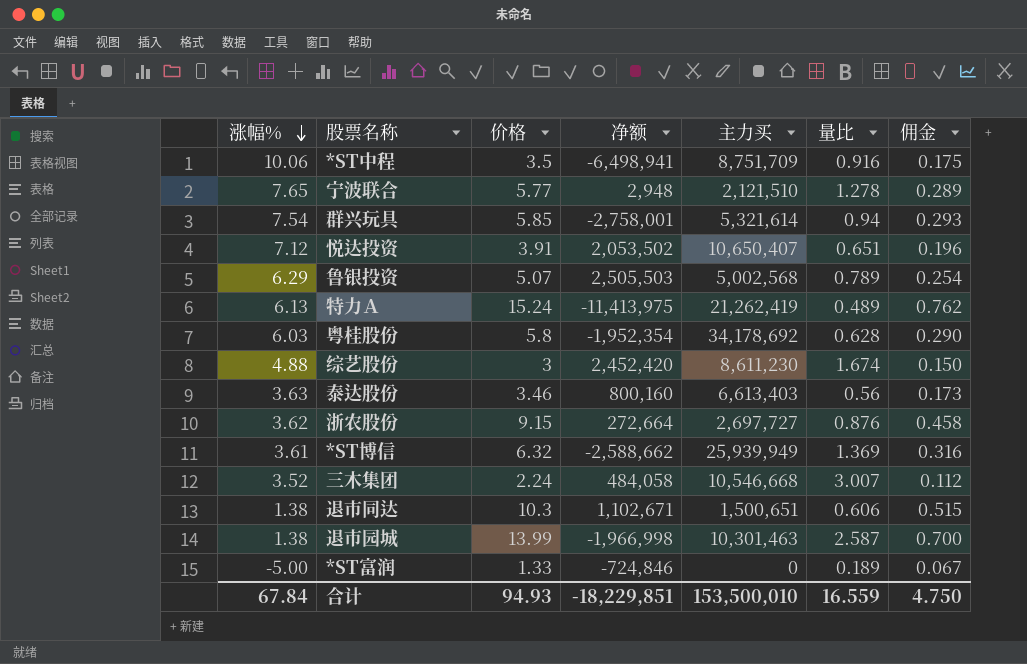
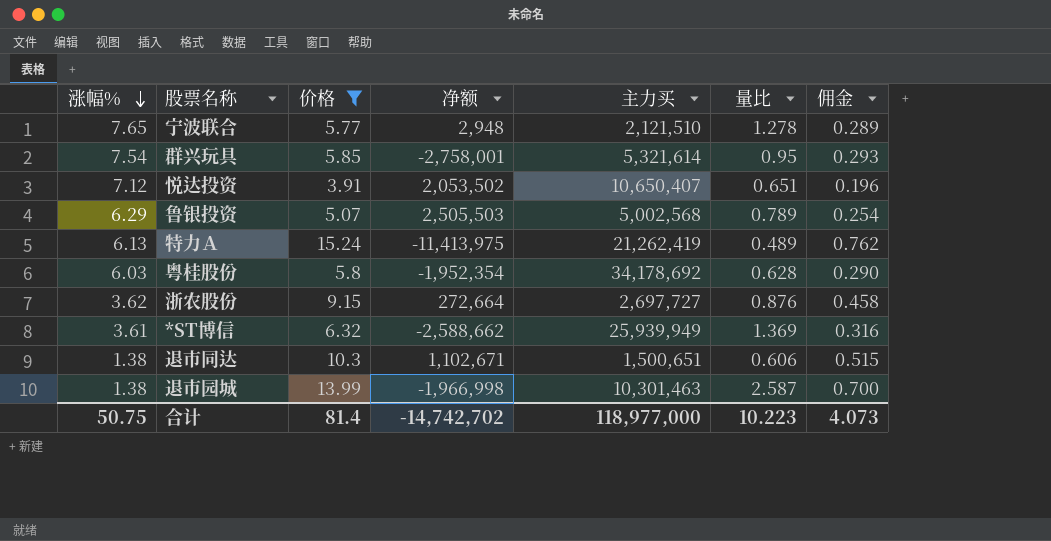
filter: none -> 价格 >= 3.91
群兴玩具 | 量比: 0.94 -> 0.95
合计 | 涨幅%: 67.84 -> 50.75
合计 | 价格: 94.93 -> 81.4
合计 | 净额: -18,229,851 -> -14,742,702
合计 | 主力买: 153,500,010 -> 118,977,000
合计 | 量比: 16.559 -> 10.223
合计 | 佣金: 4.750 -> 4.073

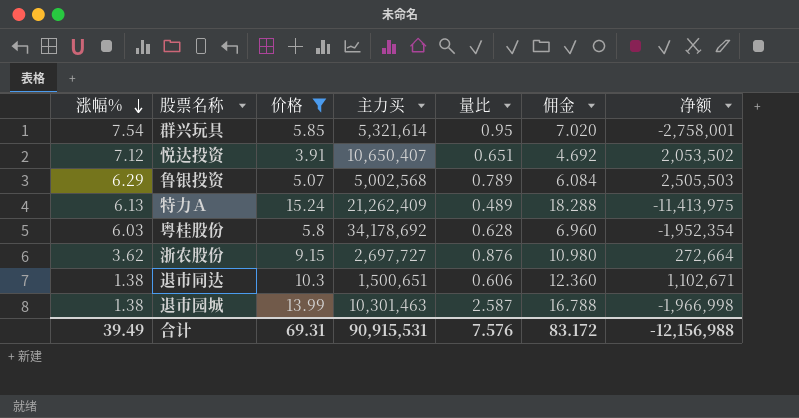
column 佣金 | formula: [价格] * 0.05 -> [价格] * 1.2
column 净额 | position: 4 -> 7
row 宁波联合: 7.65 | 5.77 | 2,948 | 2,121,510 | 1.278 | 0.289 -> none
row *ST博信: 3.61 | 6.32 | -2,588,662 | 25,939,949 | 1.369 | 0.316 -> none
特力Ａ | 主力买: 21,262,419 -> 21,262,409
合计 | 涨幅%: 50.75 -> 39.49
合计 | 价格: 81.4 -> 69.31
合计 | 主力买: 118,977,000 -> 90,915,531
合计 | 量比: 10.223 -> 7.576
合计 | 佣金: 4.073 -> 83.172
合计 | 净额: -14,742,702 -> -12,156,988

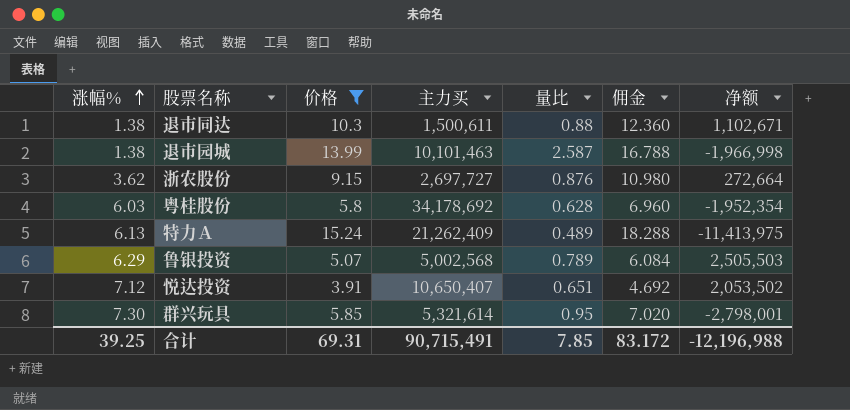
row order: 涨幅% descending -> 涨幅% ascending
退市同达 | 主力买: 1,500,651 -> 1,500,611
退市同达 | 量比: 0.606 -> 0.88
退市园城 | 主力买: 10,301,463 -> 10,101,463
群兴玩具 | 涨幅%: 7.54 -> 7.30
群兴玩具 | 净额: -2,758,001 -> -2,798,001
合计 | 涨幅%: 39.49 -> 39.25
合计 | 主力买: 90,915,531 -> 90,715,491
合计 | 量比: 7.576 -> 7.85
合计 | 净额: -12,156,988 -> -12,196,988

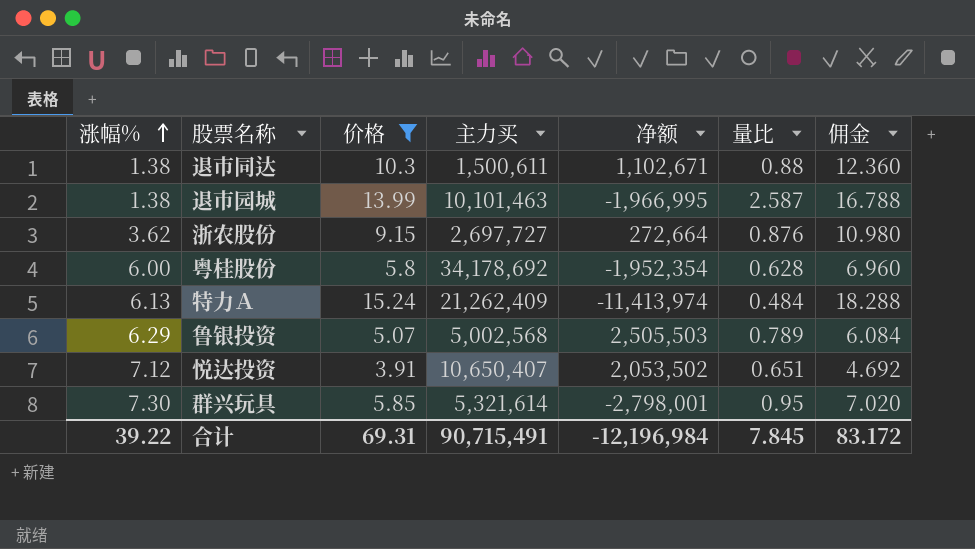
column 净额 | position: 7 -> 5
退市园城 | 净额: -1,966,998 -> -1,966,995
粤桂股份 | 涨幅%: 6.03 -> 6.00
特力Ａ | 净额: -11,413,975 -> -11,413,974
特力Ａ | 量比: 0.489 -> 0.484
合计 | 涨幅%: 39.25 -> 39.22
合计 | 净额: -12,196,988 -> -12,196,984
合计 | 量比: 7.85 -> 7.845

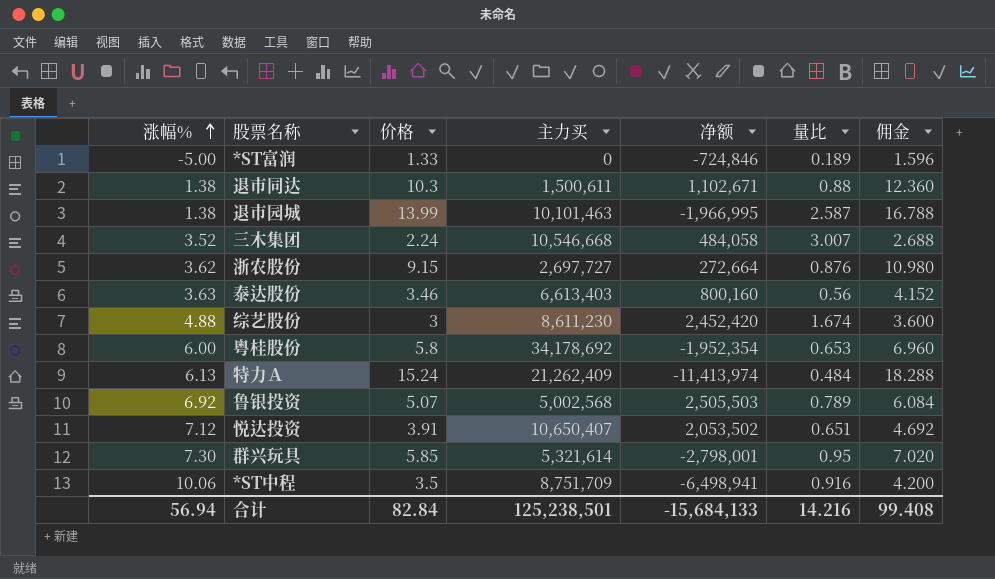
filter: 价格 >= 3.91 -> none
粤桂股份 | 量比: 0.628 -> 0.653
鲁银投资 | 涨幅%: 6.29 -> 6.92
合计 | 涨幅%: 39.22 -> 56.94
合计 | 价格: 69.31 -> 82.84
合计 | 主力买: 90,715,491 -> 125,238,501
合计 | 净额: -12,196,984 -> -15,684,133
合计 | 量比: 7.845 -> 14.216
合计 | 佣金: 83.172 -> 99.408

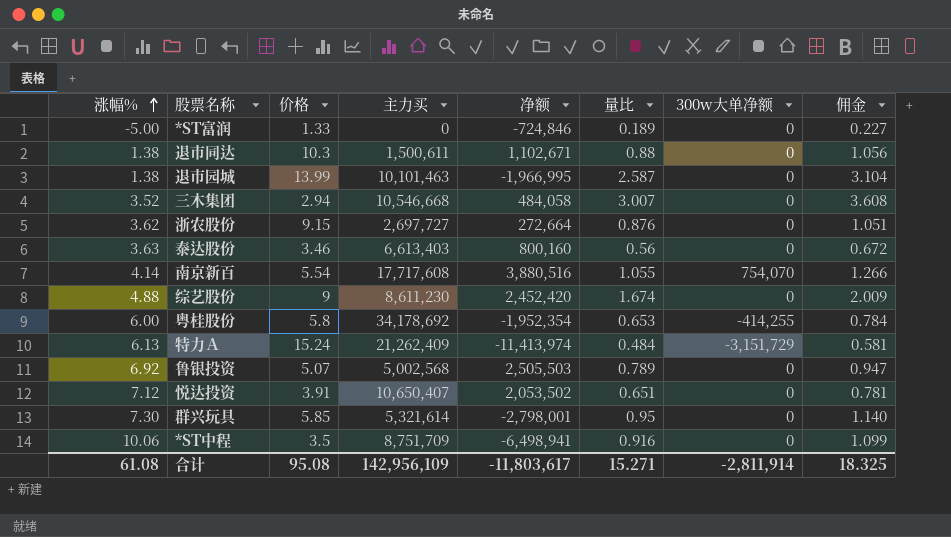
column 300w大单净额 | position: none -> 7
column 佣金 | formula: [价格] * 1.2 -> [量比] * 1.2
三木集团 | 价格: 2.24 -> 2.94
row 南京新百: none -> 4.14 | 5.54 | 17,717,608 | 3,880,516 | 1.055 | 754,070 | 1.266
综艺股份 | 价格: 3 -> 9
合计 | 涨幅%: 56.94 -> 61.08
合计 | 价格: 82.84 -> 95.08
合计 | 主力买: 125,238,501 -> 142,956,109
合计 | 净额: -15,684,133 -> -11,803,617
合计 | 量比: 14.216 -> 15.271
合计 | 佣金: 99.408 -> 18.325

